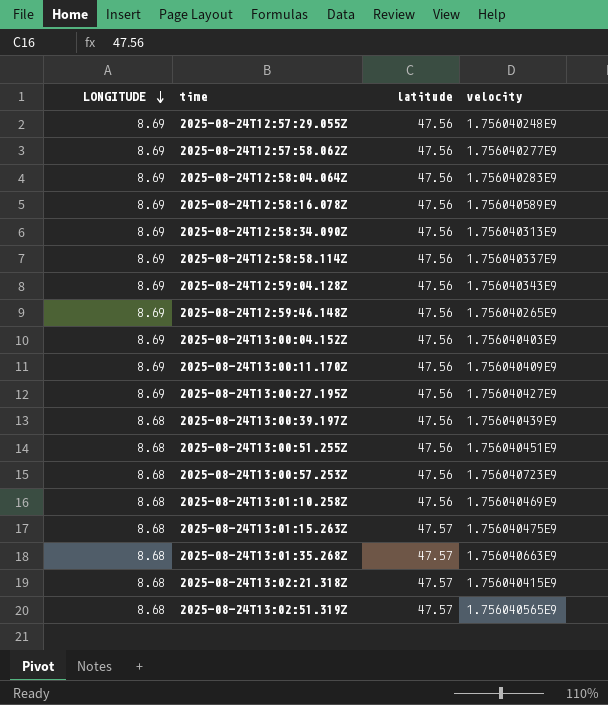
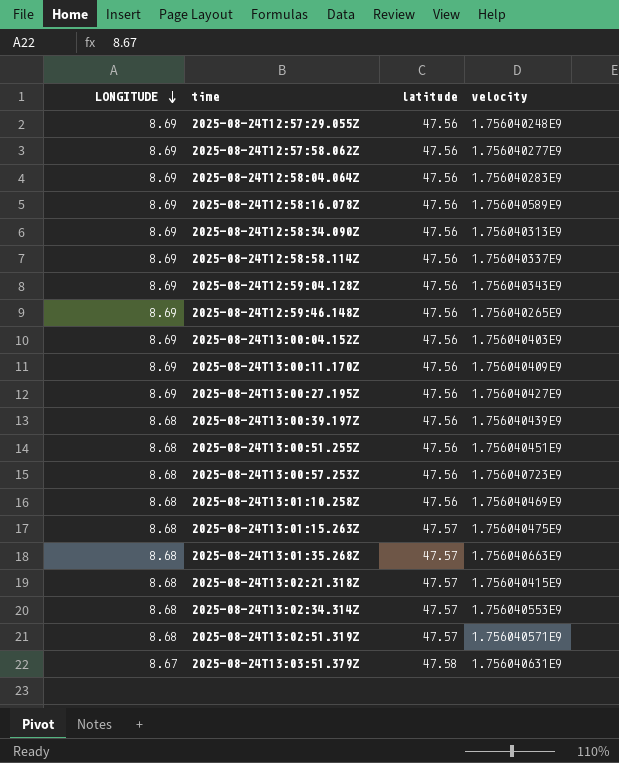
row 2025-08-24T13:02:34.314Z: none -> 8.68 | 47.57 | 1.756040553E9
2025-08-24T13:02:51.319Z | velocity: 1.756040565E9 -> 1.756040571E9
row 2025-08-24T13:03:51.379Z: none -> 8.67 | 47.58 | 1.756040631E9

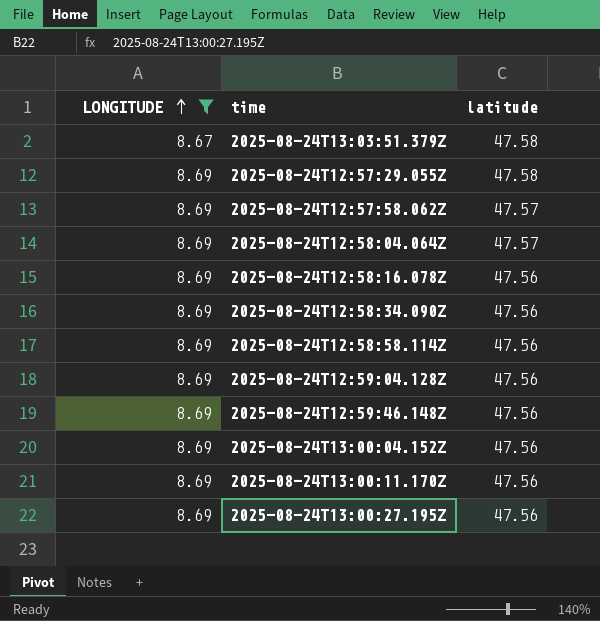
filter: none -> LONGITUDE != 8.68
row order: LONGITUDE descending -> LONGITUDE ascending
column velocity | position: 4 -> none
2025-08-24T12:57:29.055Z | latitude: 47.56 -> 47.58
2025-08-24T12:57:58.062Z | latitude: 47.56 -> 47.57
2025-08-24T12:58:04.064Z | latitude: 47.56 -> 47.57

